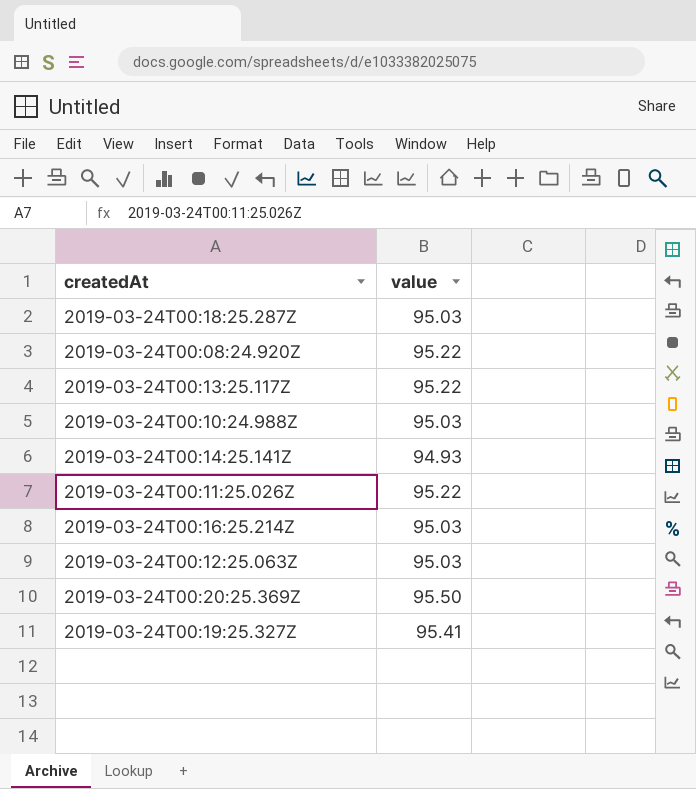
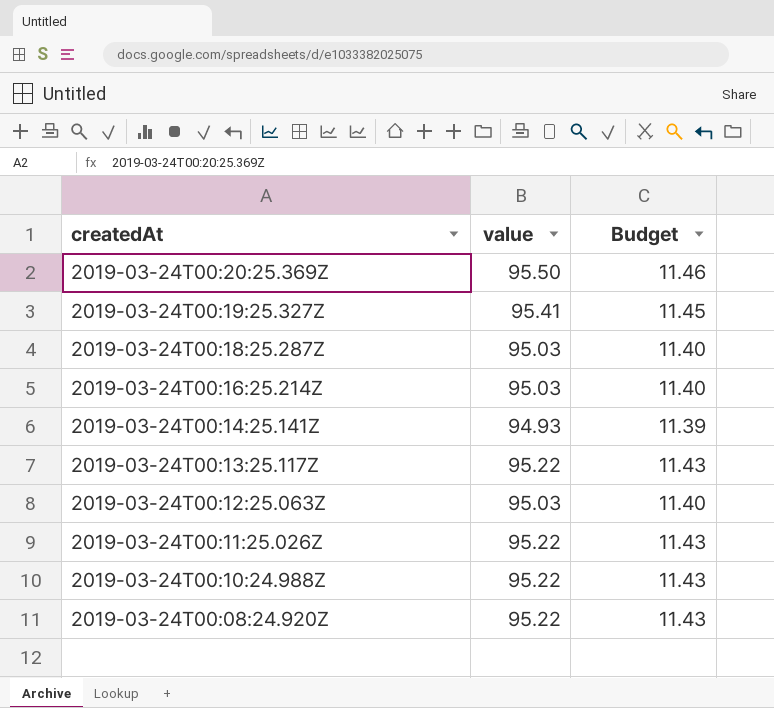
row order: none -> createdAt descending
column Budget | formula: none -> [value] * 0.12
2019-03-24T00:10:24.988Z | value: 95.03 -> 95.22

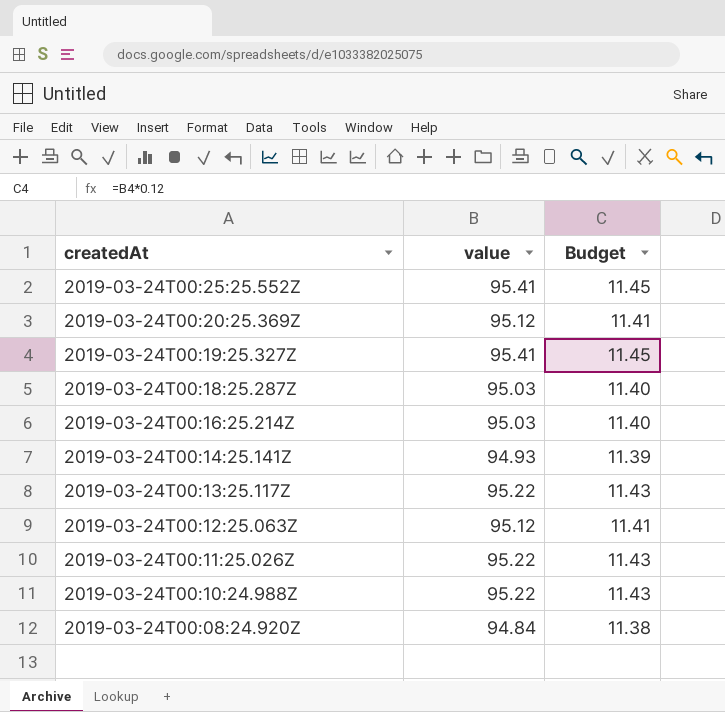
row 2019-03-24T00:25:25.552Z: none -> 95.41 | 11.45
2019-03-24T00:20:25.369Z | value: 95.50 -> 95.12
2019-03-24T00:20:25.369Z | Budget: 11.46 -> 11.41
2019-03-24T00:12:25.063Z | value: 95.03 -> 95.12
2019-03-24T00:12:25.063Z | Budget: 11.40 -> 11.41
2019-03-24T00:08:24.920Z | value: 95.22 -> 94.84
2019-03-24T00:08:24.920Z | Budget: 11.43 -> 11.38

